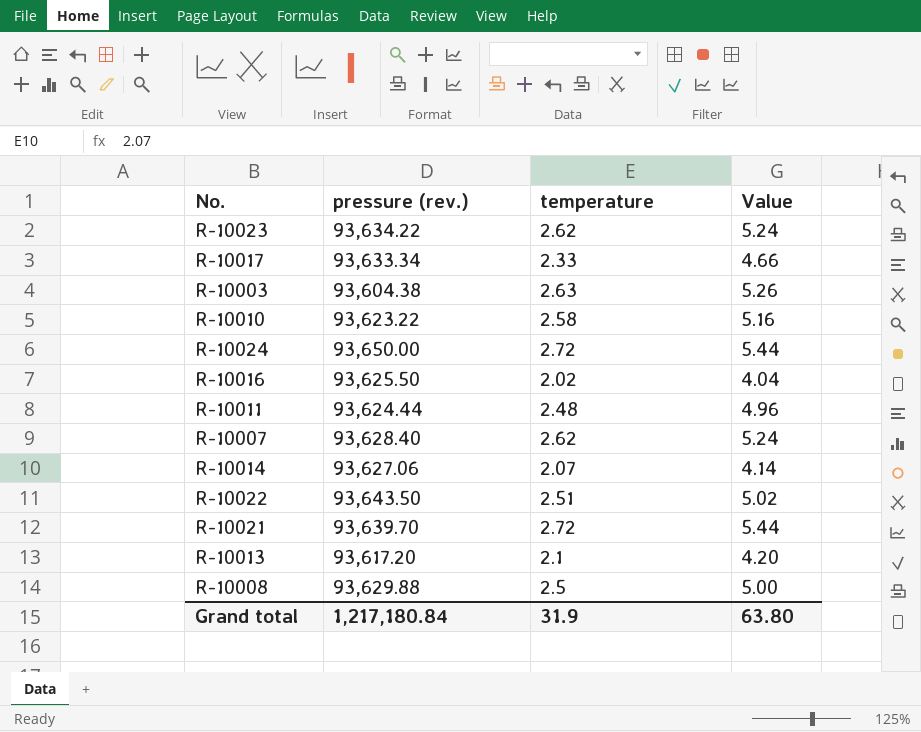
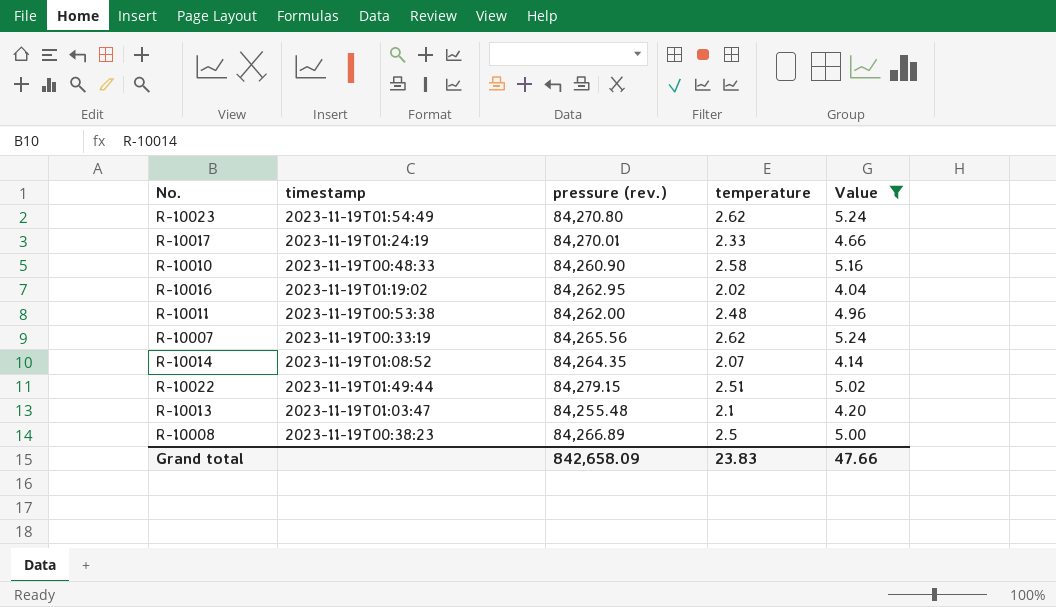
filter: none -> Value <= 5.24
column timestamp | position: none -> 2
R-10023 | pressure (rev.): 93,634.22 -> 84,270.80
R-10017 | pressure (rev.): 93,633.34 -> 84,270.01
R-10010 | pressure (rev.): 93,623.22 -> 84,260.90
R-10016 | pressure (rev.): 93,625.50 -> 84,262.95
R-10011 | pressure (rev.): 93,624.44 -> 84,262.00
R-10007 | pressure (rev.): 93,628.40 -> 84,265.56
R-10014 | pressure (rev.): 93,627.06 -> 84,264.35
R-10022 | pressure (rev.): 93,643.50 -> 84,279.15
R-10013 | pressure (rev.): 93,617.20 -> 84,255.48
R-10008 | pressure (rev.): 93,629.88 -> 84,266.89
Grand total | pressure (rev.): 1,217,180.84 -> 842,658.09
Grand total | temperature: 31.9 -> 23.83
Grand total | Value: 63.80 -> 47.66

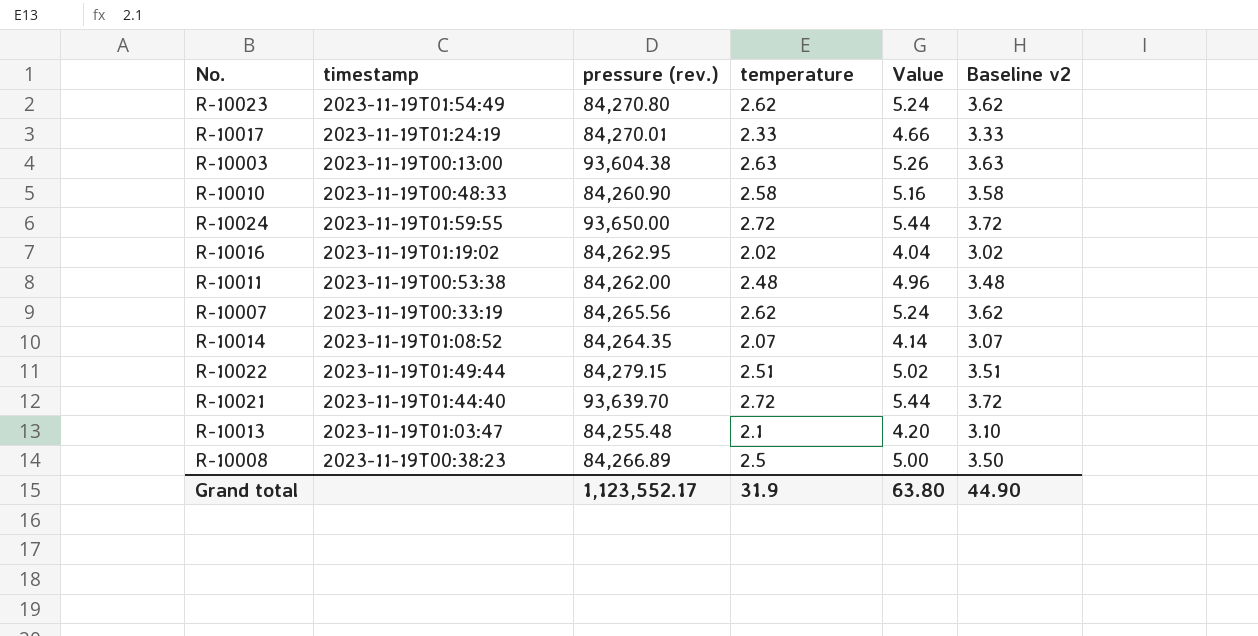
filter: Value <= 5.24 -> none
column Baseline v2 | formula: none -> [temperature] + 1
Grand total | pressure (rev.): 842,658.09 -> 1,123,552.17
Grand total | temperature: 23.83 -> 31.9
Grand total | Value: 47.66 -> 63.80

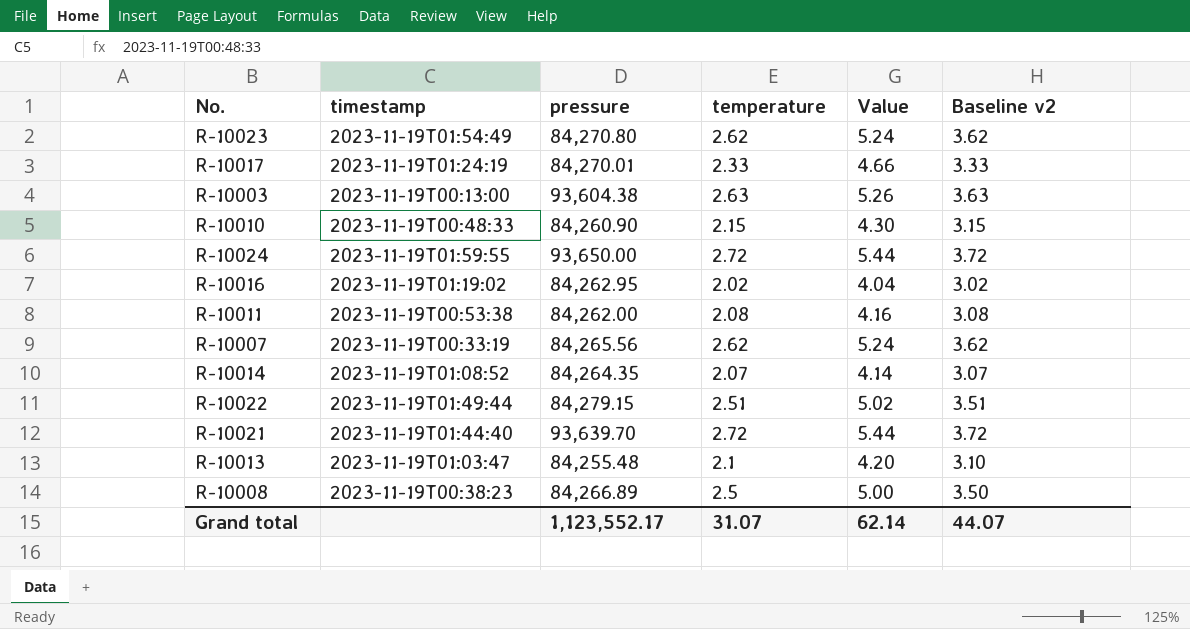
column name: pressure (rev.) -> pressure
R-10010 | temperature: 2.58 -> 2.15
R-10010 | Value: 5.16 -> 4.30
R-10010 | Baseline v2: 3.58 -> 3.15
R-10011 | temperature: 2.48 -> 2.08
R-10011 | Value: 4.96 -> 4.16
R-10011 | Baseline v2: 3.48 -> 3.08
Grand total | temperature: 31.9 -> 31.07
Grand total | Value: 63.80 -> 62.14
Grand total | Baseline v2: 44.90 -> 44.07

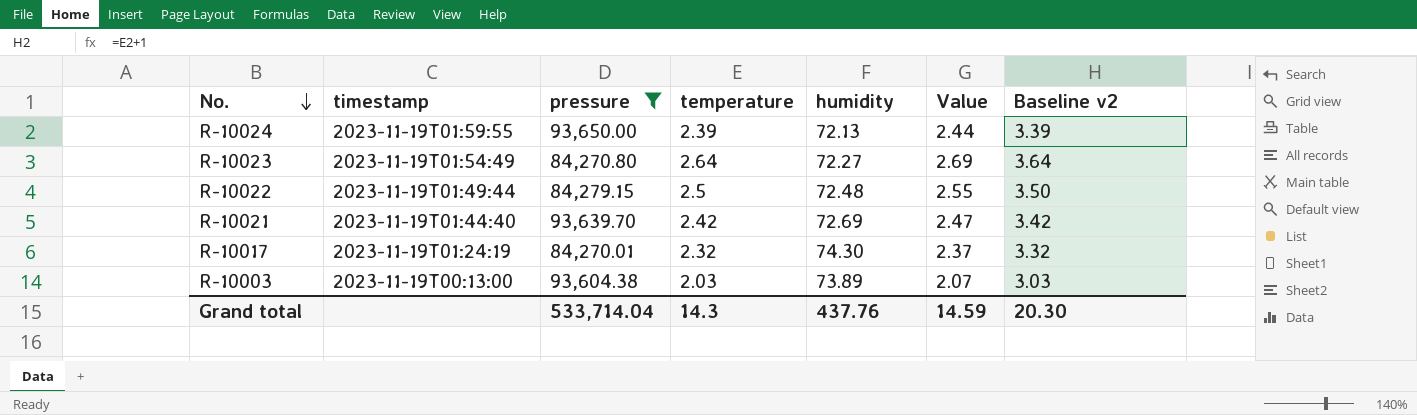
filter: none -> pressure >= 84,270.01
row order: none -> No. descending
column humidity | position: none -> 5
column Value | formula: [temperature] * 2 -> [temperature] * 1.02
R-10024 | temperature: 2.72 -> 2.39
R-10024 | Baseline v2: 3.72 -> 3.39
R-10023 | temperature: 2.62 -> 2.64
R-10023 | Baseline v2: 3.62 -> 3.64
R-10022 | temperature: 2.51 -> 2.5
R-10022 | Baseline v2: 3.51 -> 3.50
R-10021 | temperature: 2.72 -> 2.42
R-10021 | Baseline v2: 3.72 -> 3.42
R-10017 | temperature: 2.33 -> 2.32
R-10017 | Baseline v2: 3.33 -> 3.32
R-10003 | temperature: 2.63 -> 2.03
R-10003 | Baseline v2: 3.63 -> 3.03
Grand total | pressure: 1,123,552.17 -> 533,714.04
Grand total | temperature: 31.07 -> 14.3
Grand total | Value: 62.14 -> 14.59
Grand total | Baseline v2: 44.07 -> 20.30

